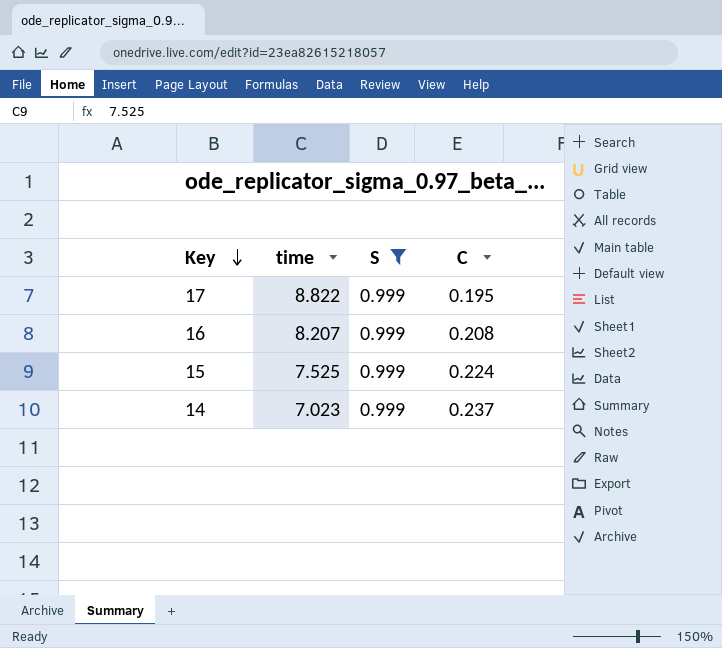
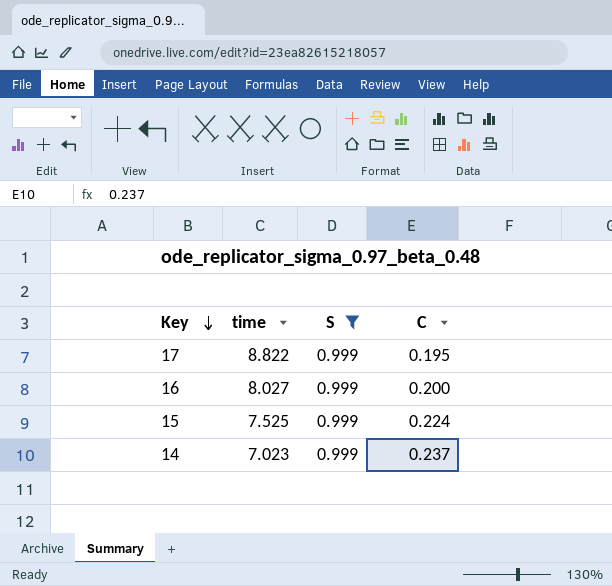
16 | time: 8.207 -> 8.027
16 | C: 0.208 -> 0.200

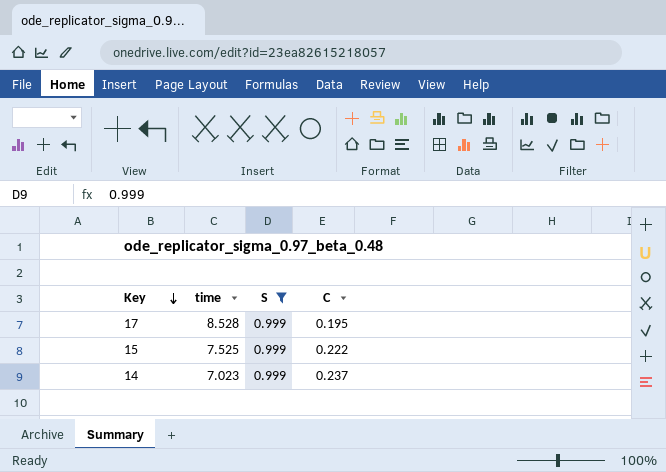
row 16: 8.027 | 0.999 | 0.200 -> none
17 | time: 8.822 -> 8.528
15 | C: 0.224 -> 0.222

